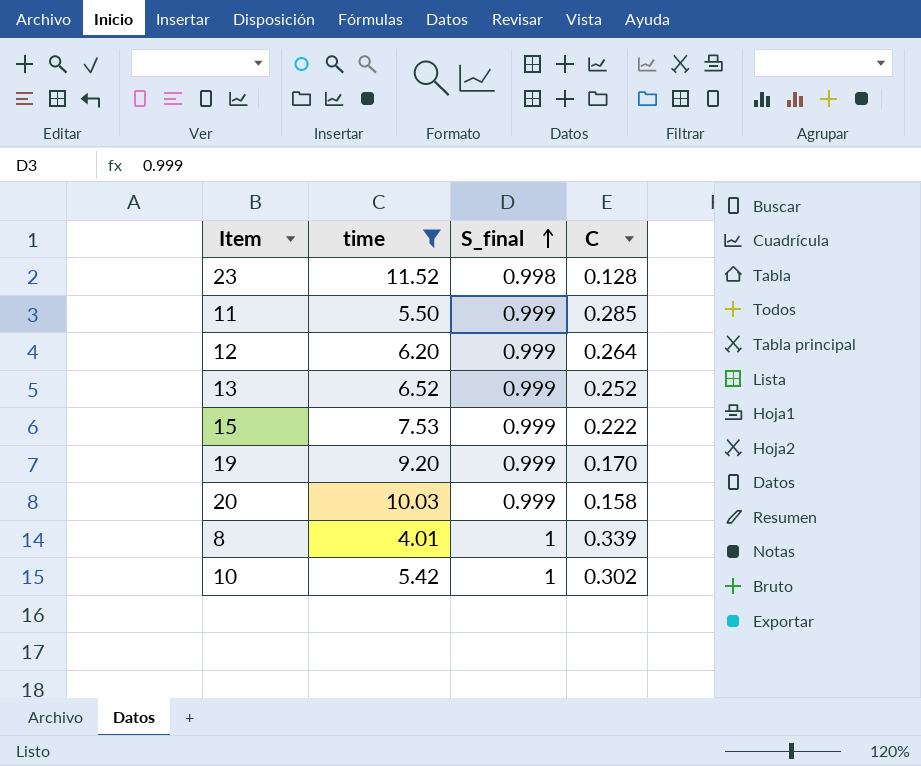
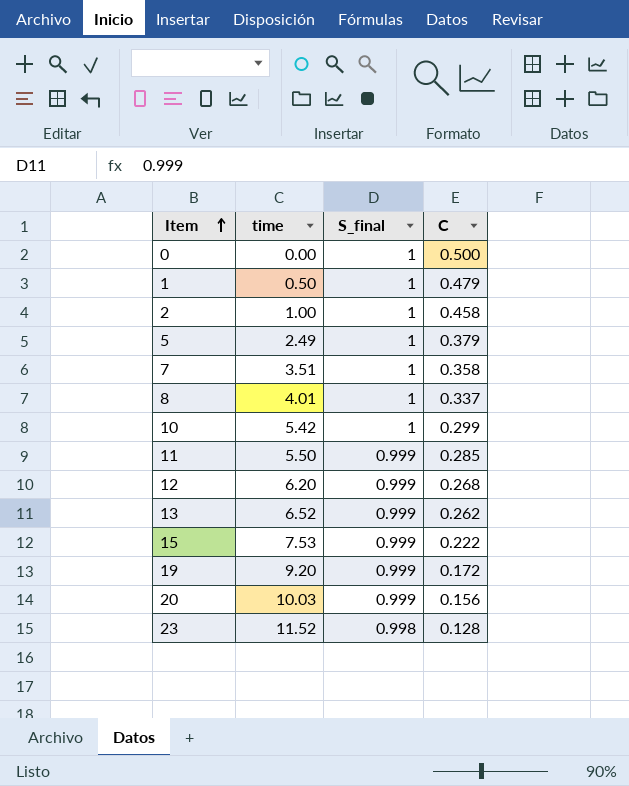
filter: time >= 4.01 -> none
row order: S_final ascending -> Item ascending
8 | C: 0.339 -> 0.337
10 | C: 0.302 -> 0.299
12 | C: 0.264 -> 0.268
13 | C: 0.252 -> 0.262
19 | C: 0.170 -> 0.172
20 | C: 0.158 -> 0.156

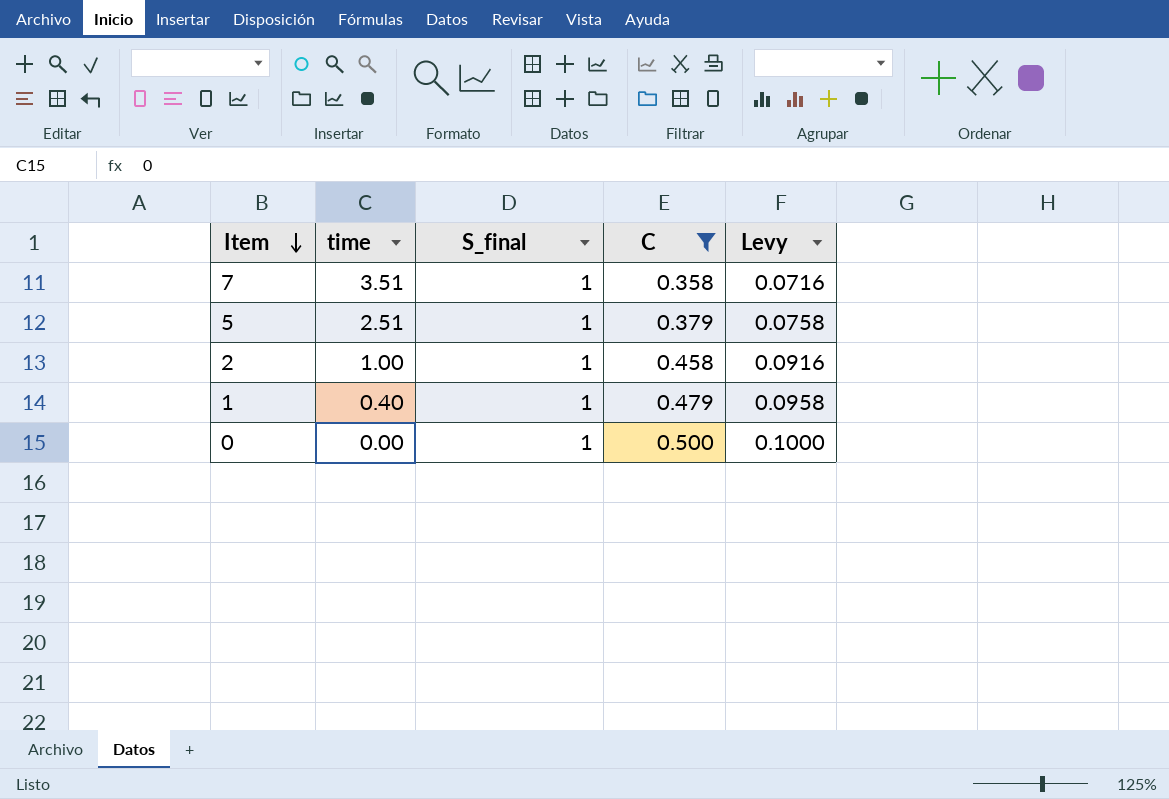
filter: none -> C >= 0.358
row order: Item ascending -> Item descending
column Levy | formula: none -> [C] * 0.2
5 | time: 2.49 -> 2.51
1 | time: 0.50 -> 0.40

